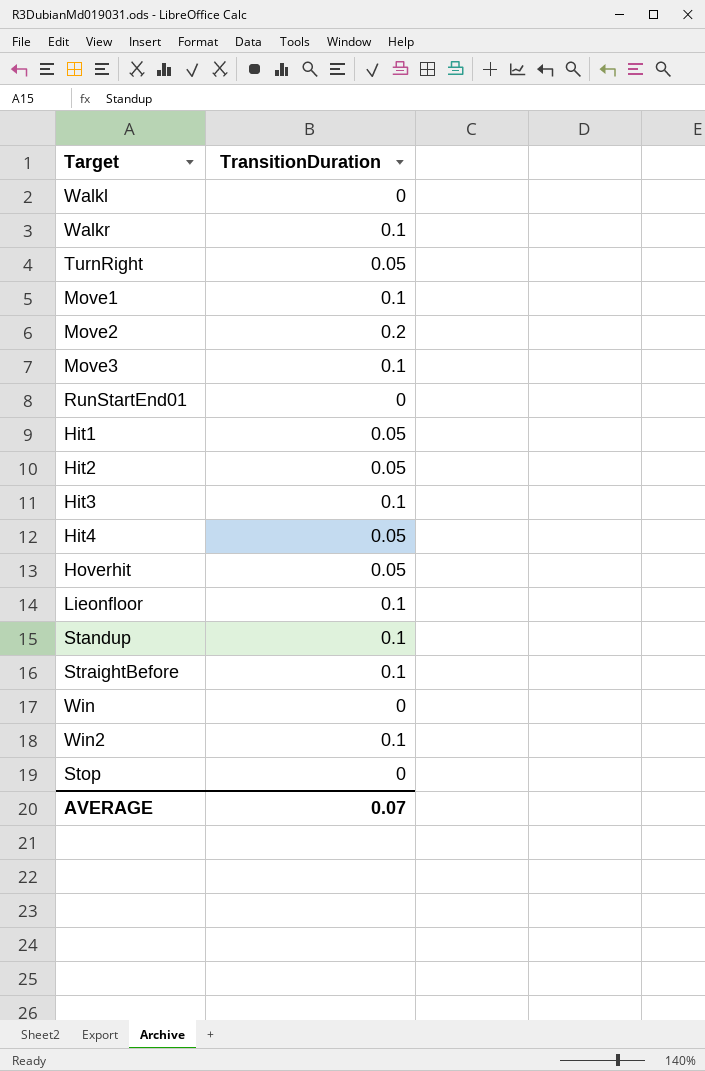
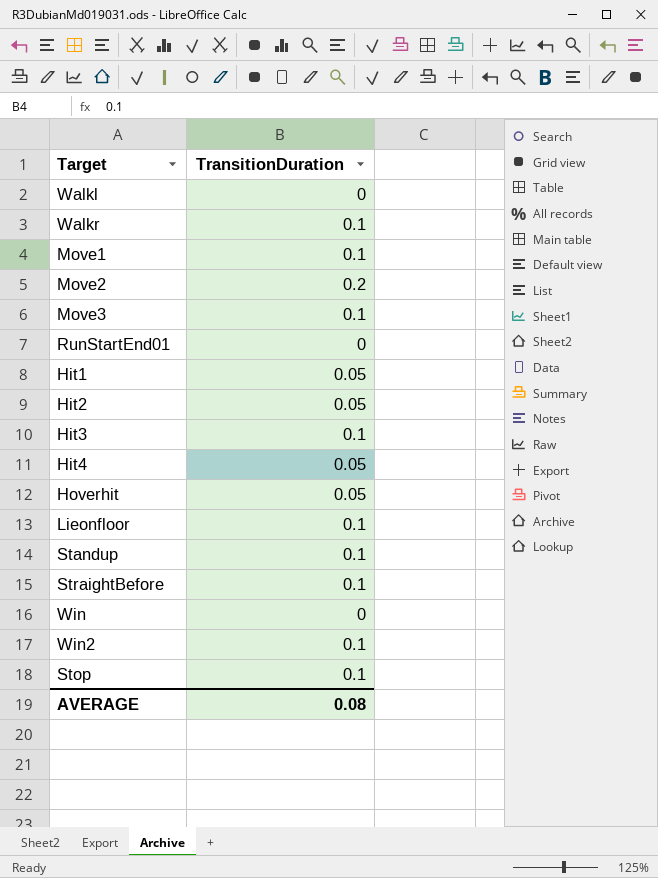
row TurnRight: 0.05 -> none
Stop | TransitionDuration: 0 -> 0.1
AVERAGE | TransitionDuration: 0.07 -> 0.08

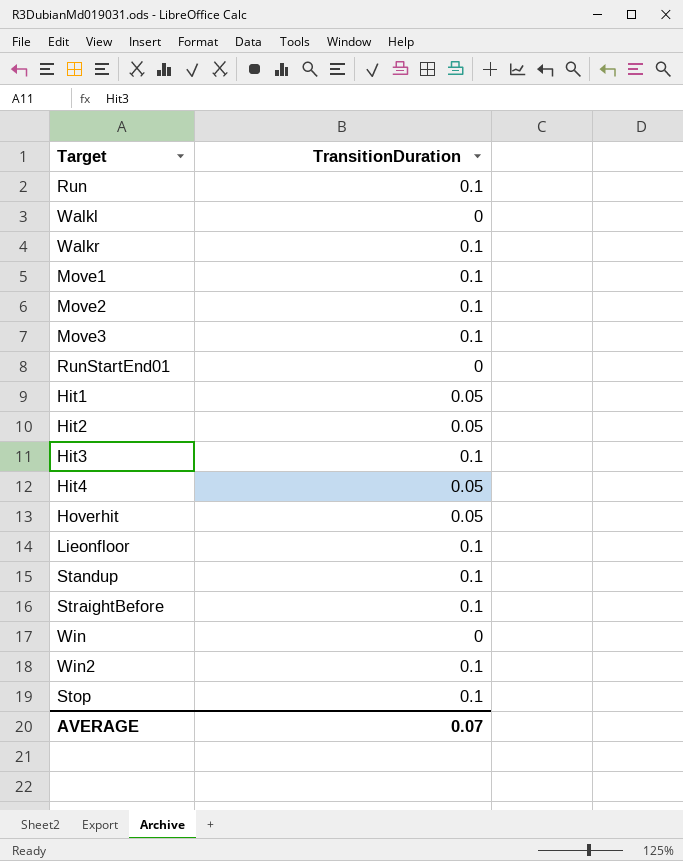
row Run: none -> 0.1
Move2 | TransitionDuration: 0.2 -> 0.1
AVERAGE | TransitionDuration: 0.08 -> 0.07

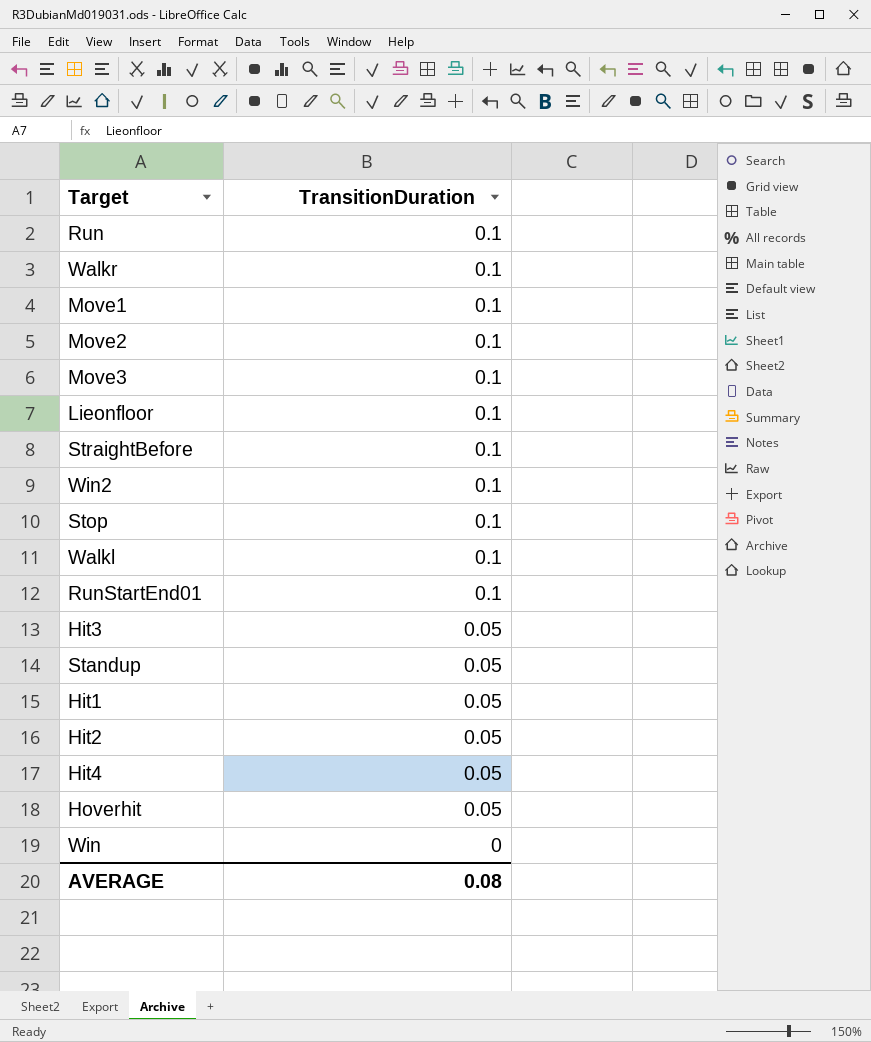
row order: none -> TransitionDuration descending
Walkl | TransitionDuration: 0 -> 0.1
RunStartEnd01 | TransitionDuration: 0 -> 0.1
Hit3 | TransitionDuration: 0.1 -> 0.05
Standup | TransitionDuration: 0.1 -> 0.05
AVERAGE | TransitionDuration: 0.07 -> 0.08

